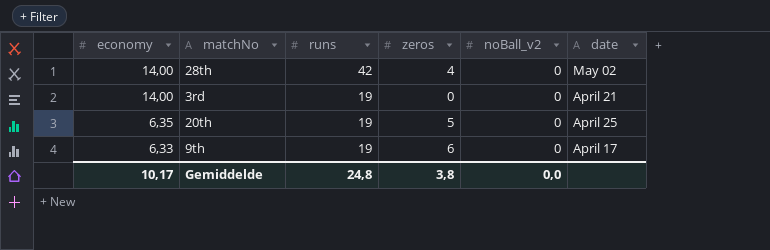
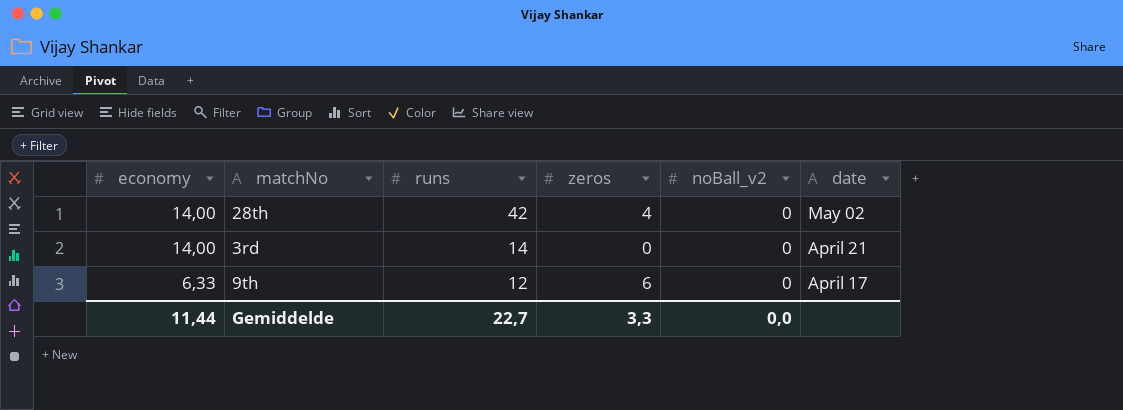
row 20th: 6,35 | 19 | 5 | 0 | April 25 -> none
3rd | runs: 19 -> 14
9th | runs: 19 -> 12
Gemiddelde | economy: 10,17 -> 11,44
Gemiddelde | runs: 24,8 -> 22,7
Gemiddelde | zeros: 3,8 -> 3,3

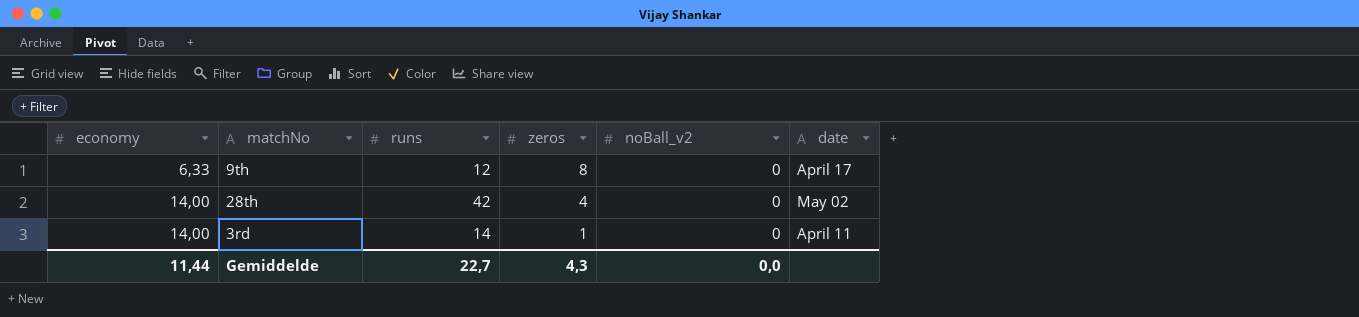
row order: economy descending -> economy ascending
9th | zeros: 6 -> 8
3rd | zeros: 0 -> 1
3rd | date: April 21 -> April 11
Gemiddelde | zeros: 3,3 -> 4,3

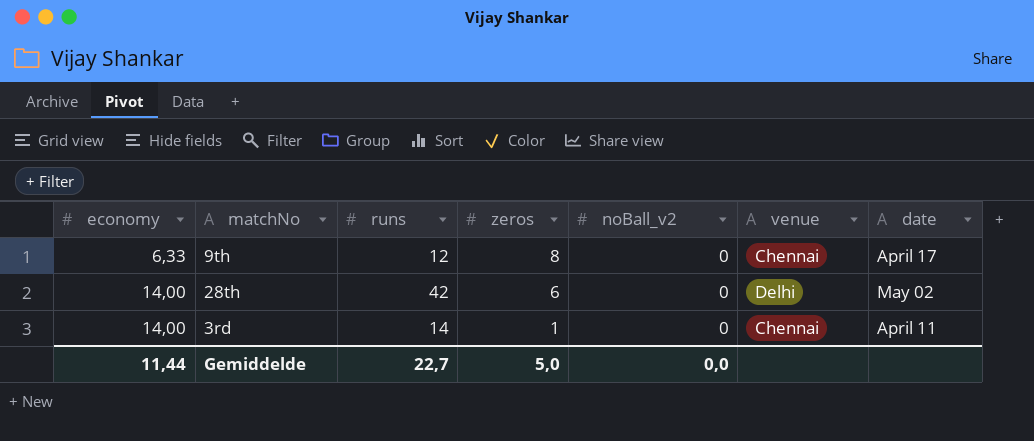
column venue | position: none -> 6
28th | zeros: 4 -> 6
Gemiddelde | zeros: 4,3 -> 5,0

